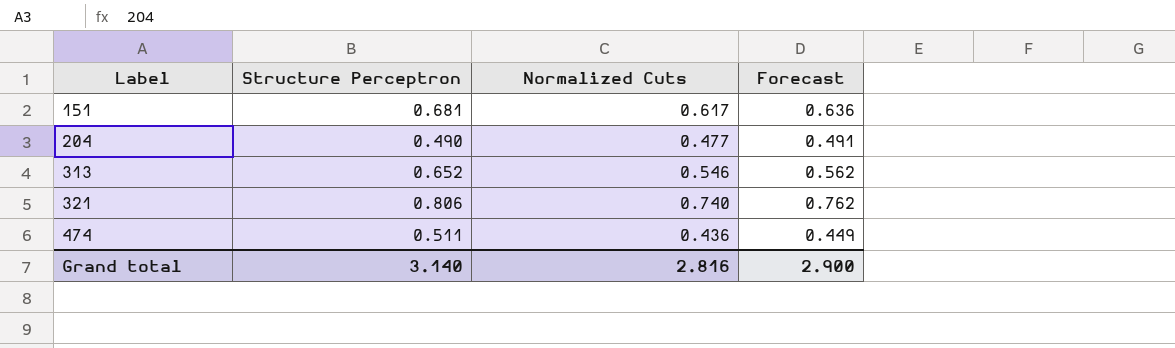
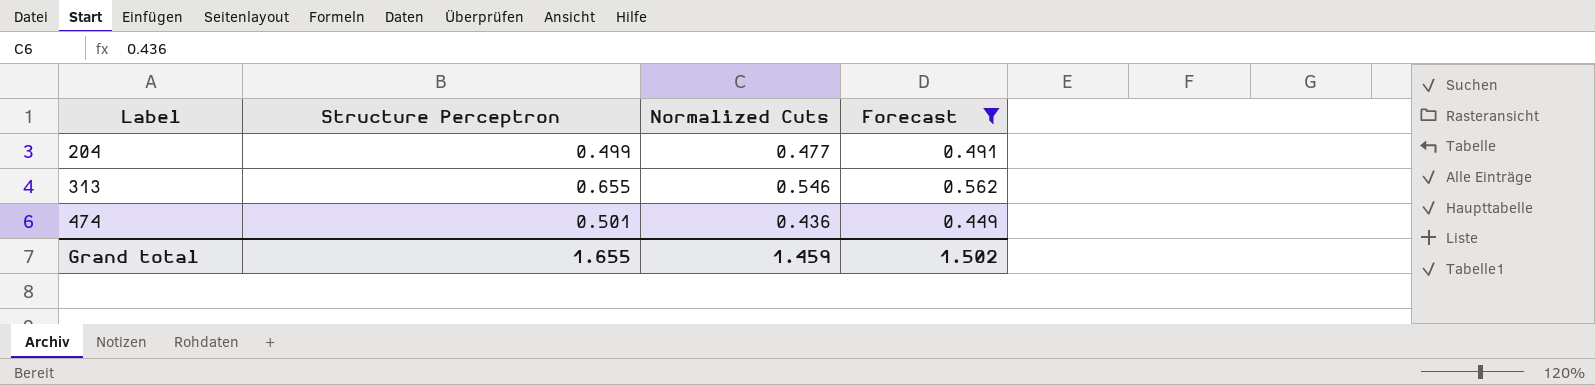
filter: none -> Forecast <= 0.562
204 | Structure Perceptron: 0.490 -> 0.499
313 | Structure Perceptron: 0.652 -> 0.655
474 | Structure Perceptron: 0.511 -> 0.501
Grand total | Structure Perceptron: 3.140 -> 1.655
Grand total | Normalized Cuts: 2.816 -> 1.459
Grand total | Forecast: 2.900 -> 1.502

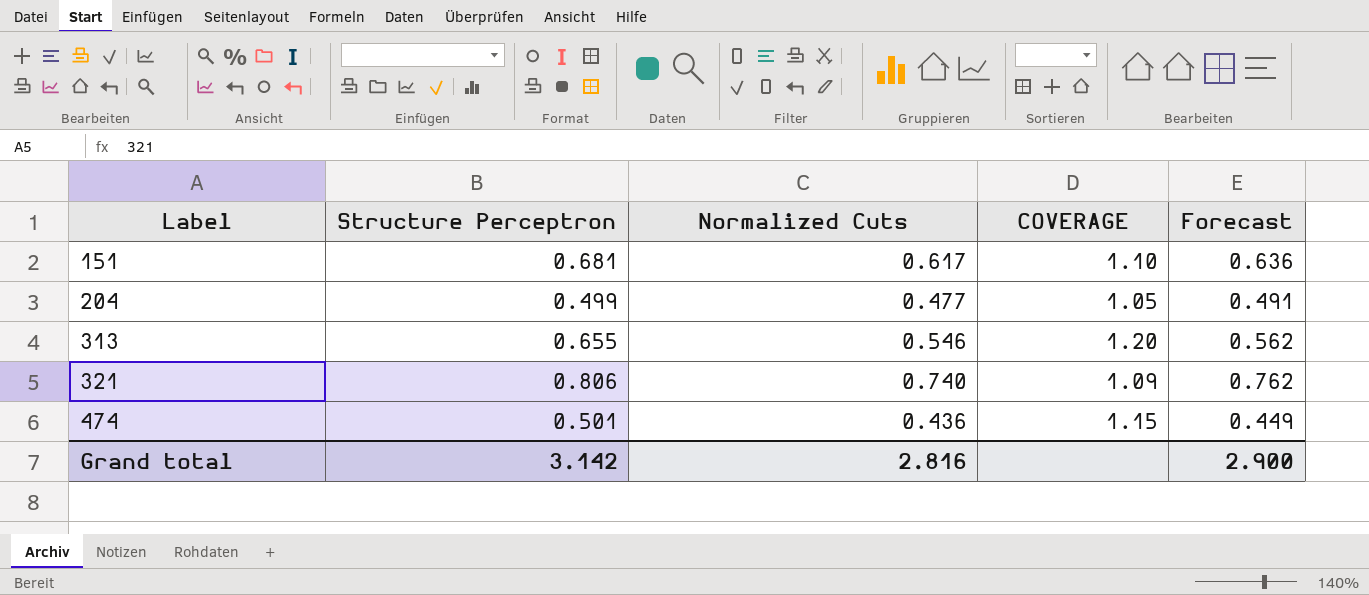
filter: Forecast <= 0.562 -> none
column COVERAGE | formula: none -> [Structure Perceptron] / [Normalized Cuts]
Grand total | Structure Perceptron: 1.655 -> 3.142
Grand total | Normalized Cuts: 1.459 -> 2.816
Grand total | Forecast: 1.502 -> 2.900

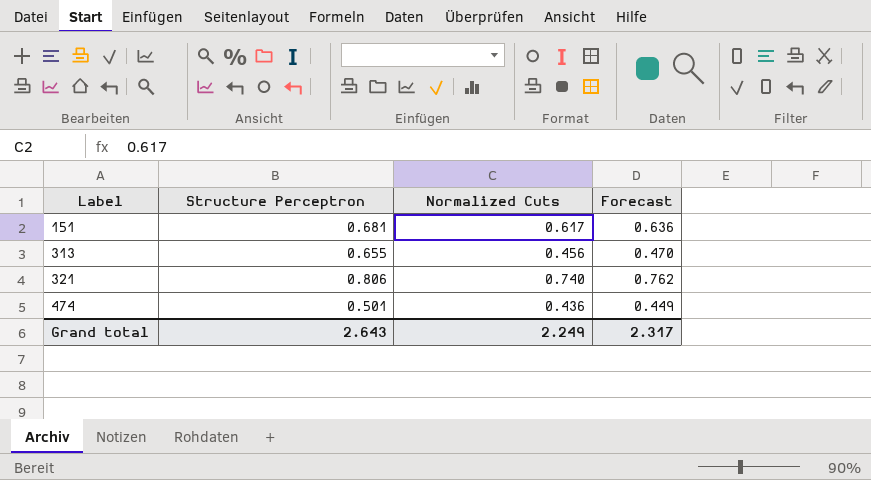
column COVERAGE | formula: [Structure Perceptron] / [Normalized Cuts] -> none
row 204: 0.499 | 0.477 | 1.05 | 0.491 -> none
313 | Normalized Cuts: 0.546 -> 0.456
313 | Forecast: 0.562 -> 0.470
Grand total | Structure Perceptron: 3.142 -> 2.643
Grand total | Normalized Cuts: 2.816 -> 2.249
Grand total | Forecast: 2.900 -> 2.317

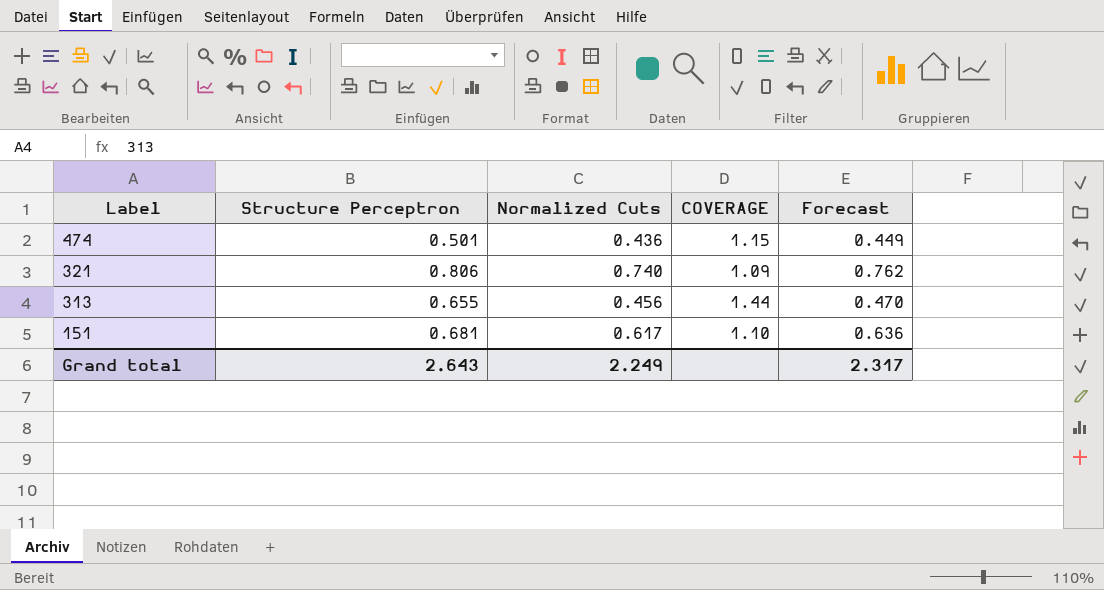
row order: Label ascending -> Label descending
column COVERAGE | formula: none -> [Structure Perceptron] / [Normalized Cuts]

